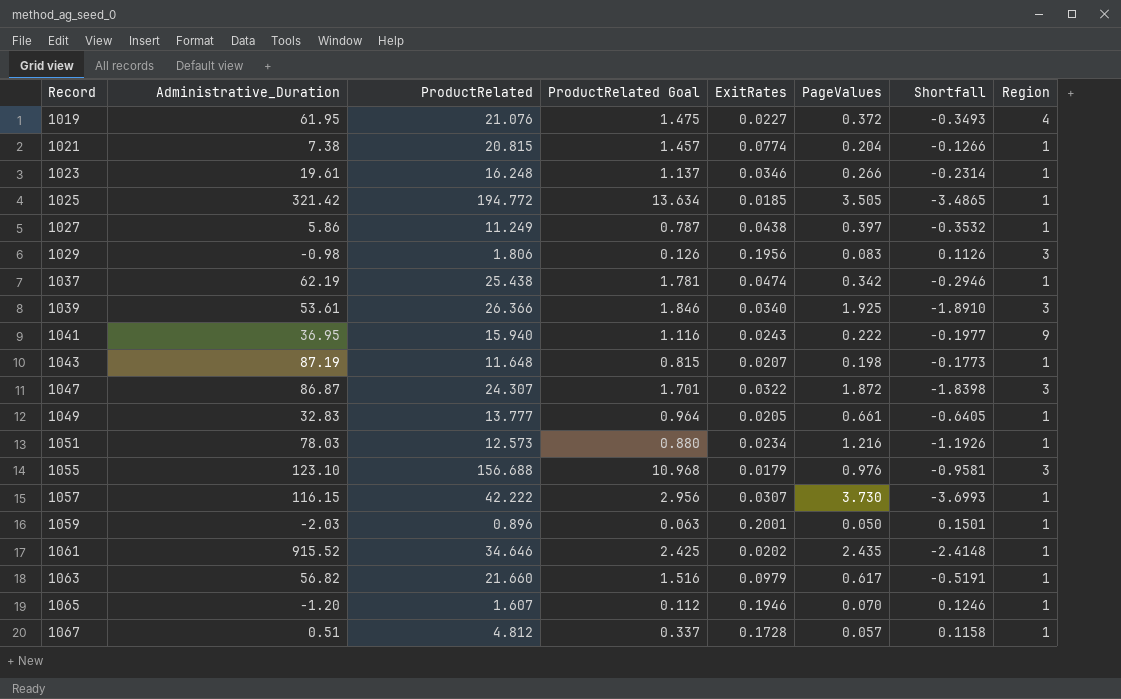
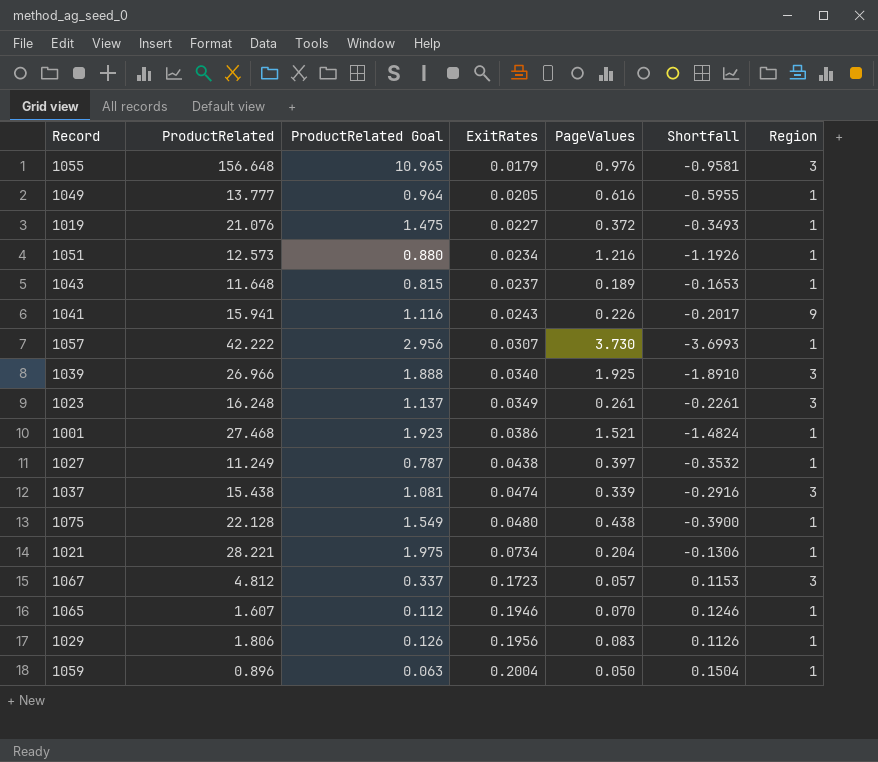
row order: Record ascending -> ExitRates ascending
column Administrative_Duration | position: 2 -> none
row 1025: 321.42 | 194.772 | 13.634 | 0.0185 | 3.505 | -3.4865 | 1 -> none
row 1047: 86.87 | 24.307 | 1.701 | 0.0322 | 1.872 | -1.8398 | 3 -> none
row 1061: 915.52 | 34.646 | 2.425 | 0.0202 | 2.435 | -2.4148 | 1 -> none
row 1063: 56.82 | 21.660 | 1.516 | 0.0979 | 0.617 | -0.5191 | 1 -> none
1055 | ProductRelated: 156.688 -> 156.648
1055 | ProductRelated Goal: 10.968 -> 10.965
1049 | PageValues: 0.661 -> 0.616
1049 | Shortfall: -0.6405 -> -0.5955
1019 | Region: 4 -> 1
1043 | ExitRates: 0.0207 -> 0.0237
1043 | PageValues: 0.198 -> 0.189
1043 | Shortfall: -0.1773 -> -0.1653
1041 | ProductRelated: 15.940 -> 15.941
1041 | PageValues: 0.222 -> 0.226
1041 | Shortfall: -0.1977 -> -0.2017
1039 | ProductRelated: 26.366 -> 26.966
1039 | ProductRelated Goal: 1.846 -> 1.888
1023 | ExitRates: 0.0346 -> 0.0349
1023 | PageValues: 0.266 -> 0.261
1023 | Shortfall: -0.2314 -> -0.2261
1023 | Region: 1 -> 3
row 1001: none -> 27.468 | 1.923 | 0.0386 | 1.521 | -1.4824 | 1
1037 | ProductRelated: 25.438 -> 15.438
1037 | ProductRelated Goal: 1.781 -> 1.081
1037 | PageValues: 0.342 -> 0.339
1037 | Shortfall: -0.2946 -> -0.2916
1037 | Region: 1 -> 3
row 1075: none -> 22.128 | 1.549 | 0.0480 | 0.438 | -0.3900 | 1
1021 | ProductRelated: 20.815 -> 28.221
1021 | ProductRelated Goal: 1.457 -> 1.975
1021 | ExitRates: 0.0774 -> 0.0734
1021 | Shortfall: -0.1266 -> -0.1306
1067 | ExitRates: 0.1728 -> 0.1723
1067 | Shortfall: 0.1158 -> 0.1153
1067 | Region: 1 -> 3
1029 | Region: 3 -> 1
1059 | ExitRates: 0.2001 -> 0.2004
1059 | Shortfall: 0.1501 -> 0.1504

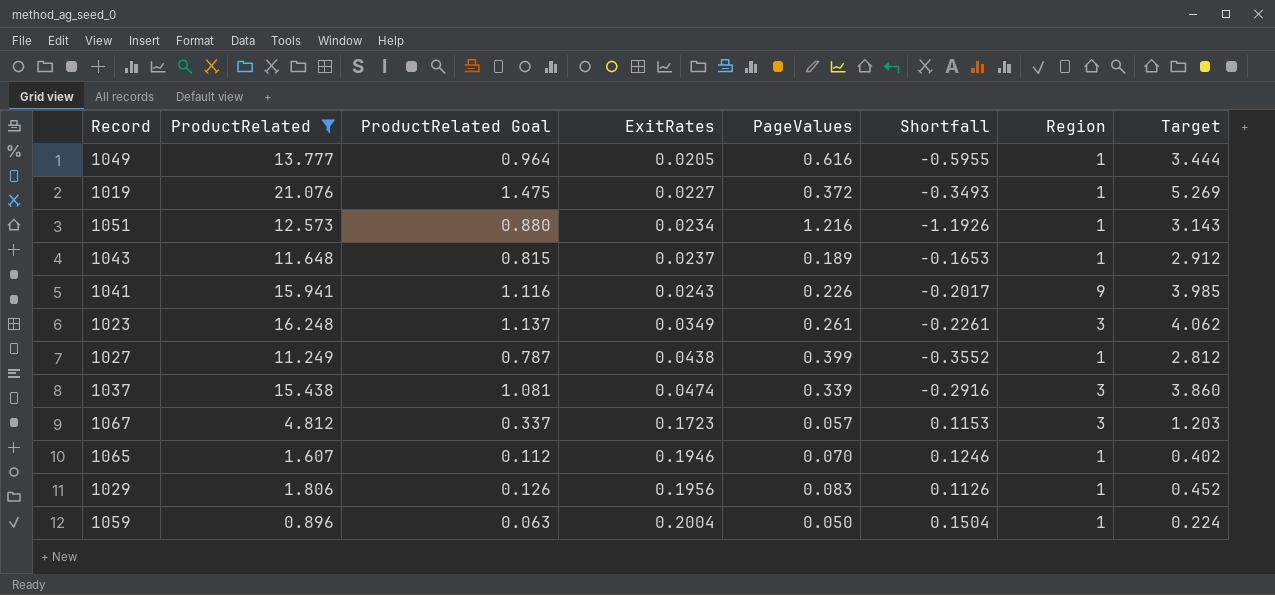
filter: none -> ProductRelated <= 21.076
column Target | formula: none -> [ProductRelated] * 0.25
1027 | PageValues: 0.397 -> 0.399
1027 | Shortfall: -0.3532 -> -0.3552

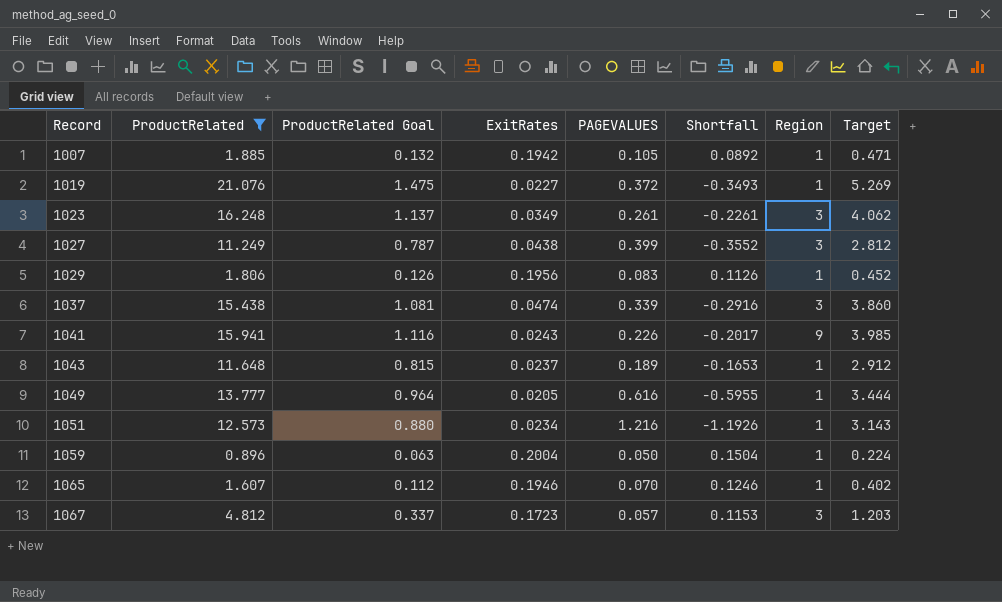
row order: ExitRates ascending -> Record ascending
column name: PageValues -> PAGEVALUES
row 1007: none -> 1.885 | 0.132 | 0.1942 | 0.105 | 0.0892 | 1 | 0.471
1027 | Region: 1 -> 3

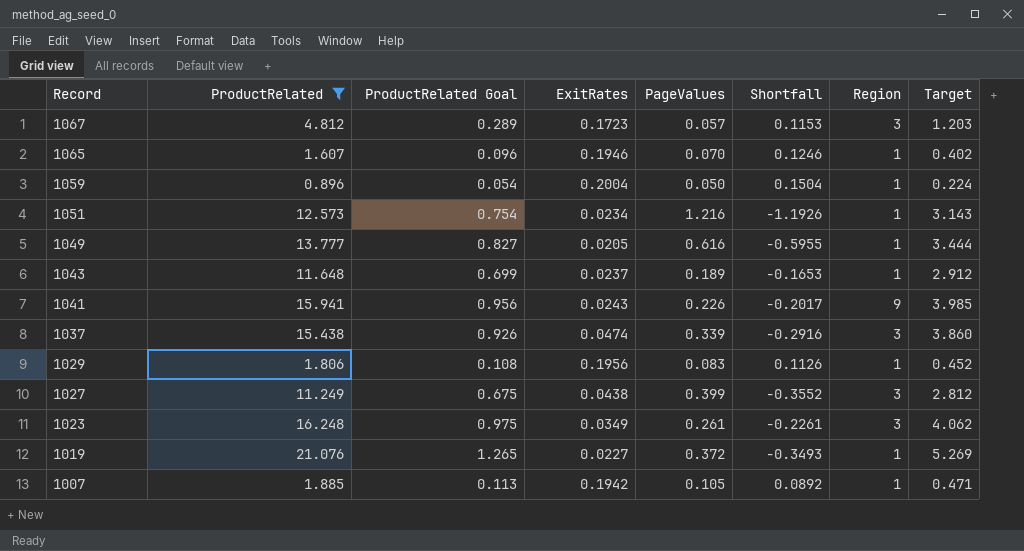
row order: Record ascending -> Record descending
column ProductRelated Goal | formula: [ProductRelated] * 0.07 -> [ProductRelated] * 0.06
column name: PAGEVALUES -> PageValues

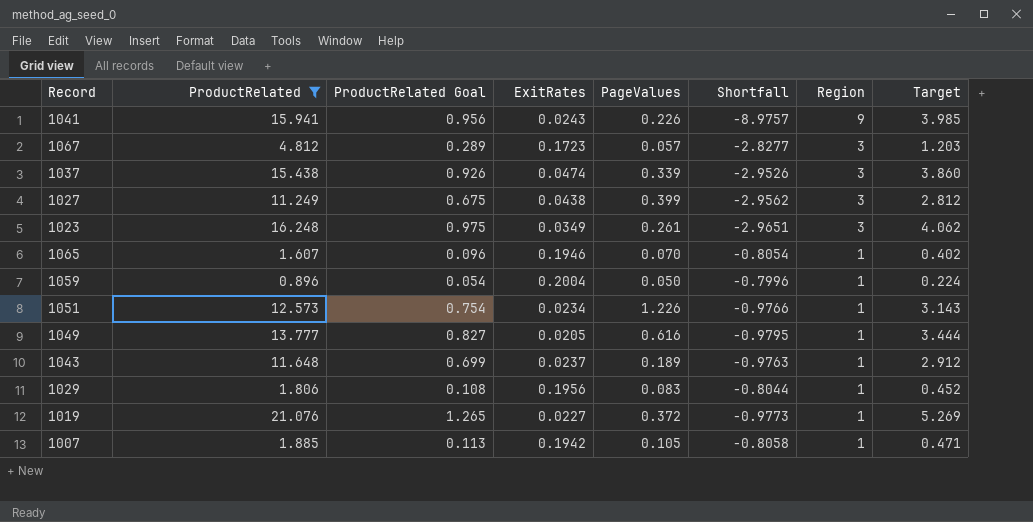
row order: Record descending -> Region descending
column Shortfall | formula: [ExitRates] - [PageValues] -> [ExitRates] - [Region]
1051 | PageValues: 1.216 -> 1.226

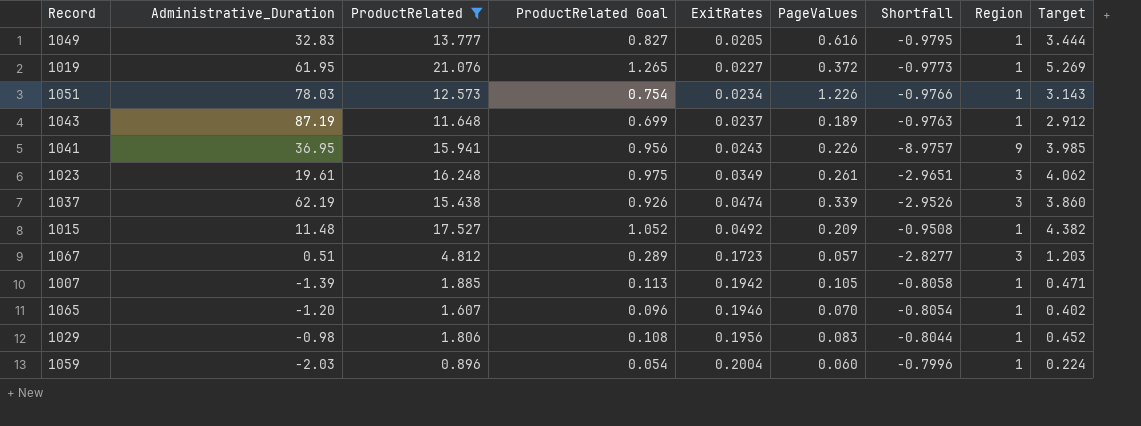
row order: Region descending -> ExitRates ascending
column Administrative_Duration | position: none -> 2
row 1027: 11.249 | 0.675 | 0.0438 | 0.399 | -2.9562 | 3 | 2.812 -> none
row 1015: none -> 11.48 | 17.527 | 1.052 | 0.0492 | 0.209 | -0.9508 | 1 | 4.382
1059 | PageValues: 0.050 -> 0.060

